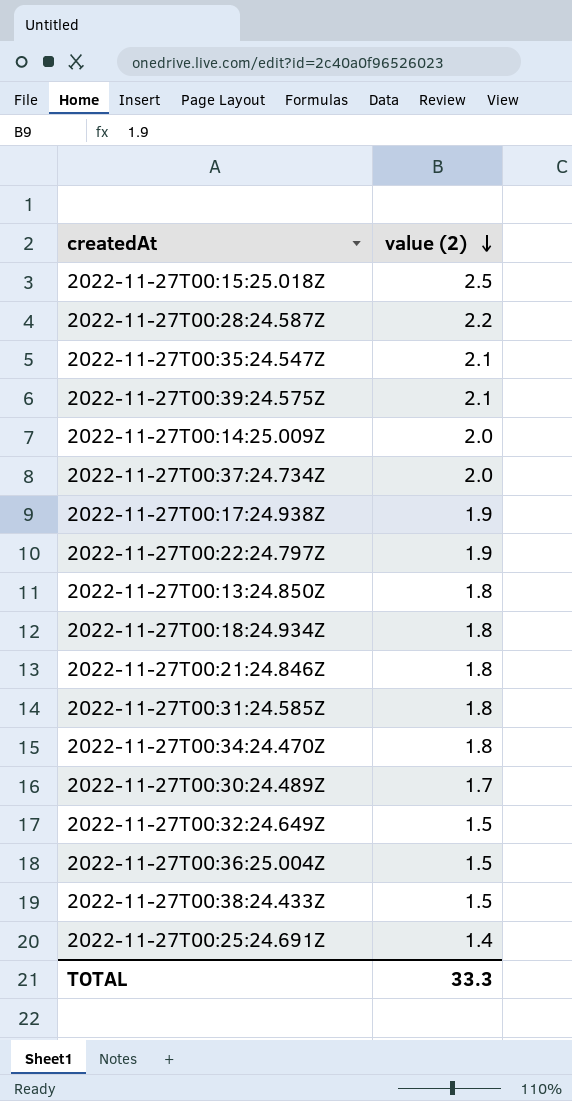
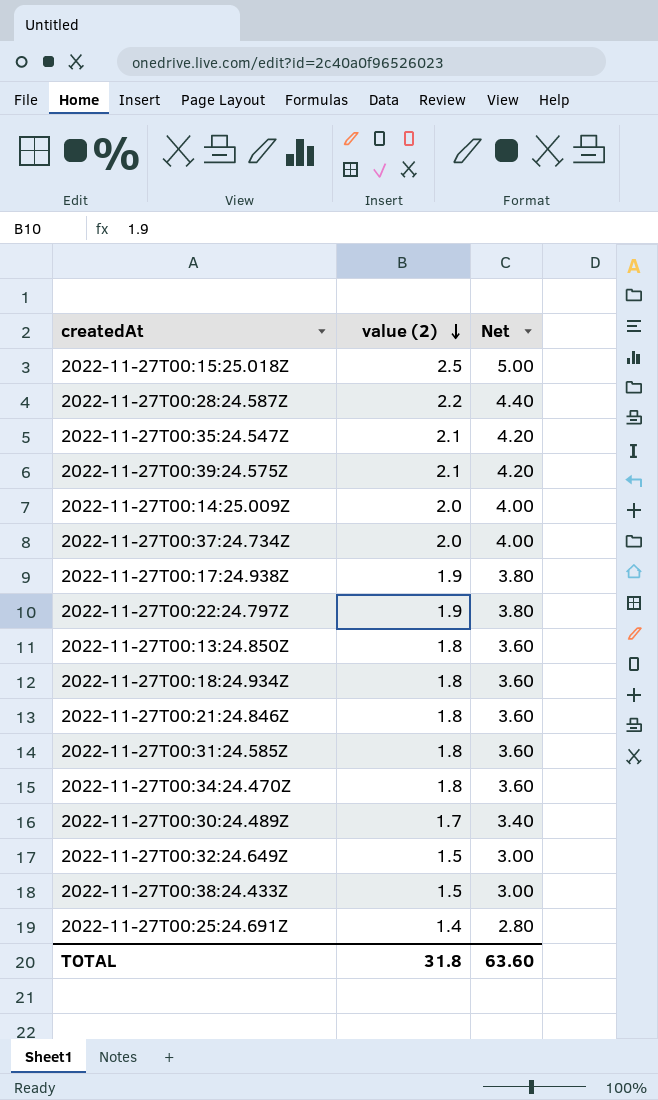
column Net | formula: none -> [value (2)] * 2
row 2022-11-27T00:36:25.004Z: 1.5 -> none
TOTAL | value (2): 33.3 -> 31.8

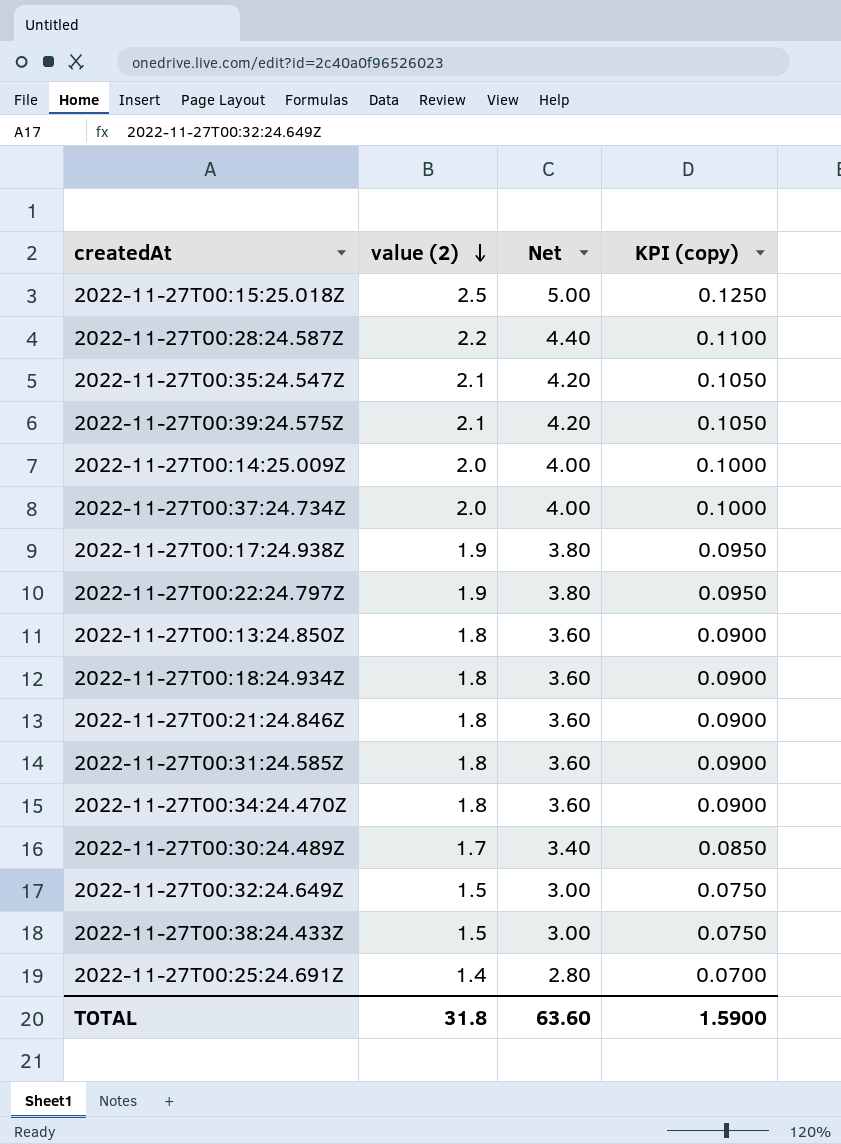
column KPI (copy) | formula: none -> [value (2)] * 0.05

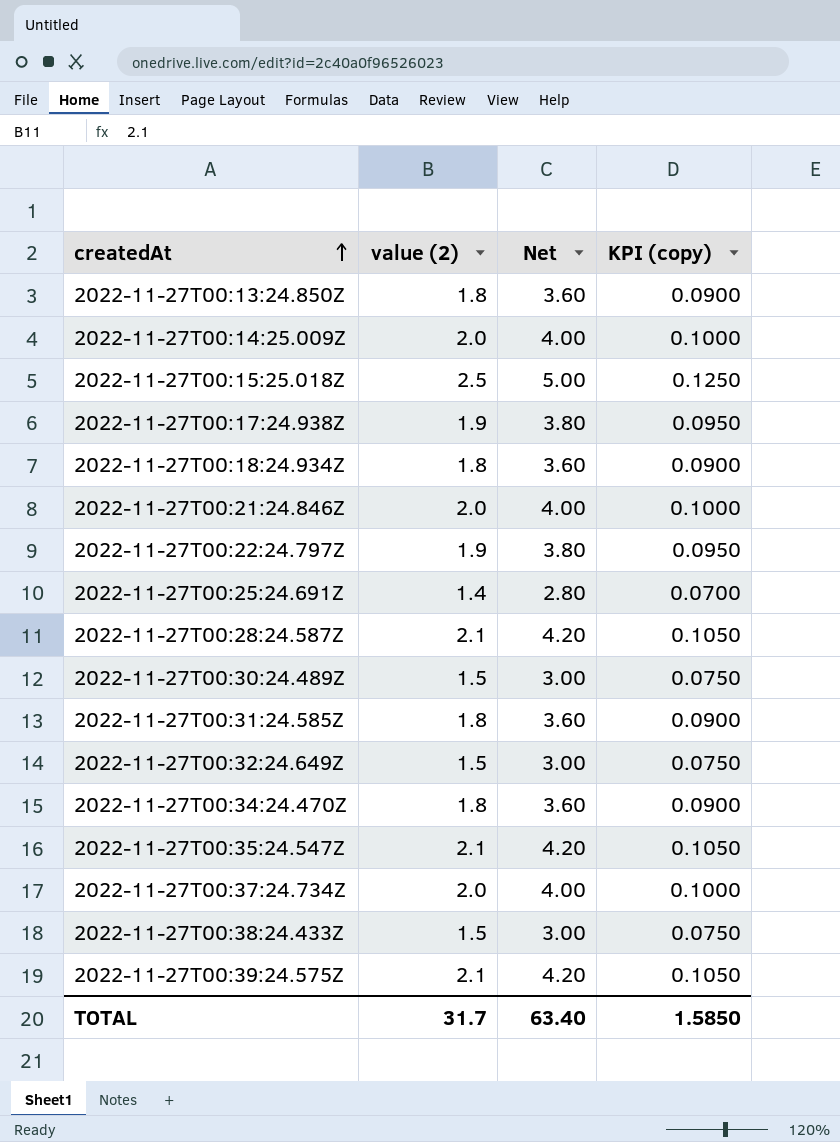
row order: value (2) descending -> createdAt ascending
2022-11-27T00:21:24.846Z | value (2): 1.8 -> 2.0
2022-11-27T00:21:24.846Z | Net: 3.60 -> 4.00
2022-11-27T00:21:24.846Z | KPI (copy): 0.0900 -> 0.1000
2022-11-27T00:28:24.587Z | value (2): 2.2 -> 2.1
2022-11-27T00:28:24.587Z | Net: 4.40 -> 4.20
2022-11-27T00:28:24.587Z | KPI (copy): 0.1100 -> 0.1050
2022-11-27T00:30:24.489Z | value (2): 1.7 -> 1.5
2022-11-27T00:30:24.489Z | Net: 3.40 -> 3.00
2022-11-27T00:30:24.489Z | KPI (copy): 0.0850 -> 0.0750
TOTAL | value (2): 31.8 -> 31.7
TOTAL | Net: 63.60 -> 63.40
TOTAL | KPI (copy): 1.5900 -> 1.5850

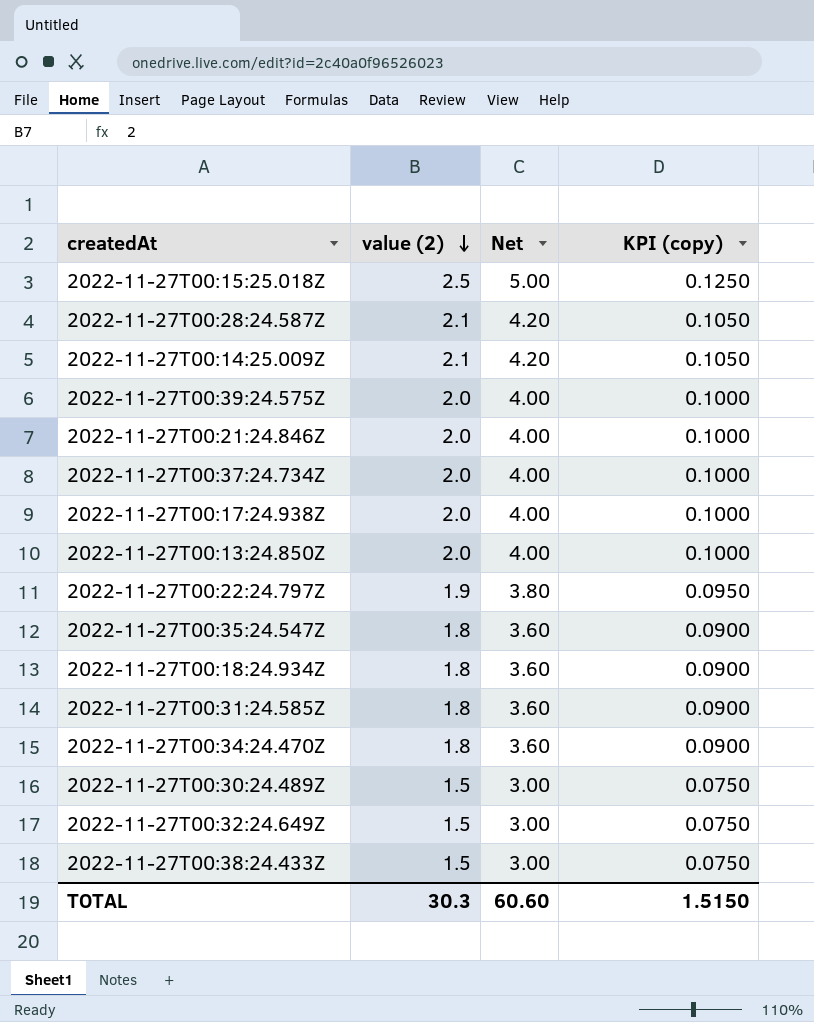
row order: createdAt ascending -> value (2) descending
row 2022-11-27T00:25:24.691Z: 1.4 | 2.80 | 0.0700 -> none
2022-11-27T00:14:25.009Z | value (2): 2.0 -> 2.1
2022-11-27T00:14:25.009Z | Net: 4.00 -> 4.20
2022-11-27T00:14:25.009Z | KPI (copy): 0.1000 -> 0.1050
2022-11-27T00:39:24.575Z | value (2): 2.1 -> 2.0
2022-11-27T00:39:24.575Z | Net: 4.20 -> 4.00
2022-11-27T00:39:24.575Z | KPI (copy): 0.1050 -> 0.1000
2022-11-27T00:17:24.938Z | value (2): 1.9 -> 2.0
2022-11-27T00:17:24.938Z | Net: 3.80 -> 4.00
2022-11-27T00:17:24.938Z | KPI (copy): 0.0950 -> 0.1000
2022-11-27T00:13:24.850Z | value (2): 1.8 -> 2.0
2022-11-27T00:13:24.850Z | Net: 3.60 -> 4.00
2022-11-27T00:13:24.850Z | KPI (copy): 0.0900 -> 0.1000
2022-11-27T00:35:24.547Z | value (2): 2.1 -> 1.8
2022-11-27T00:35:24.547Z | Net: 4.20 -> 3.60
2022-11-27T00:35:24.547Z | KPI (copy): 0.1050 -> 0.0900
TOTAL | value (2): 31.7 -> 30.3
TOTAL | Net: 63.40 -> 60.60
TOTAL | KPI (copy): 1.5850 -> 1.5150

